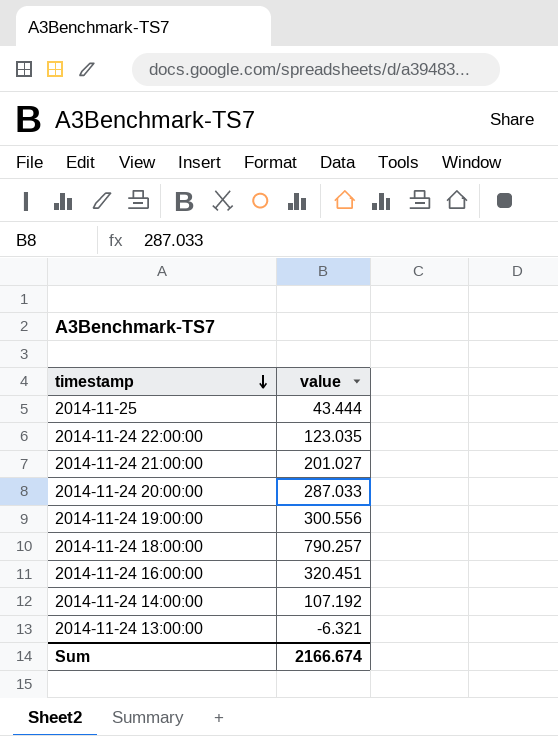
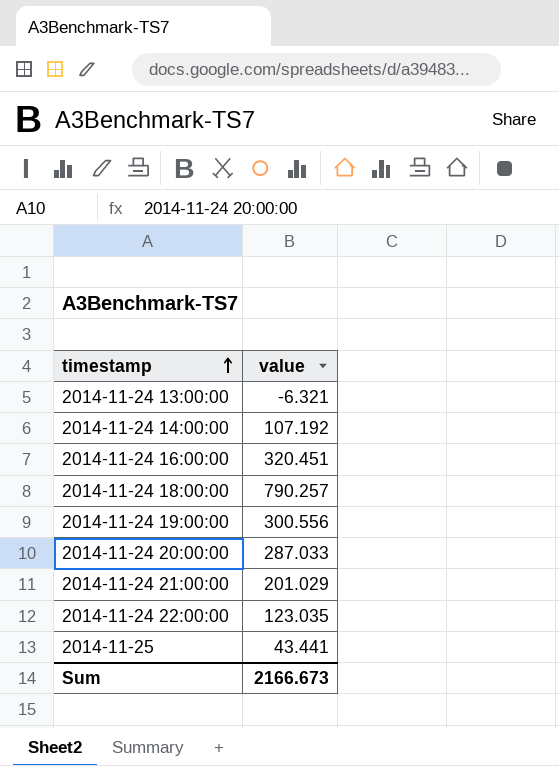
row order: timestamp descending -> timestamp ascending
2014-11-24 21:00:00 | value: 201.027 -> 201.029
2014-11-25 | value: 43.444 -> 43.441
Sum | value: 2166.674 -> 2166.673

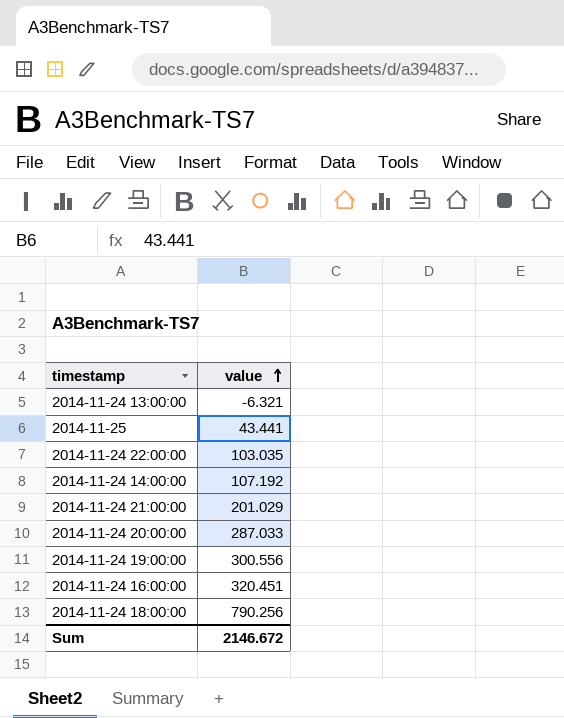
row order: timestamp ascending -> value ascending
2014-11-24 22:00:00 | value: 123.035 -> 103.035
2014-11-24 18:00:00 | value: 790.257 -> 790.256
Sum | value: 2166.673 -> 2146.672

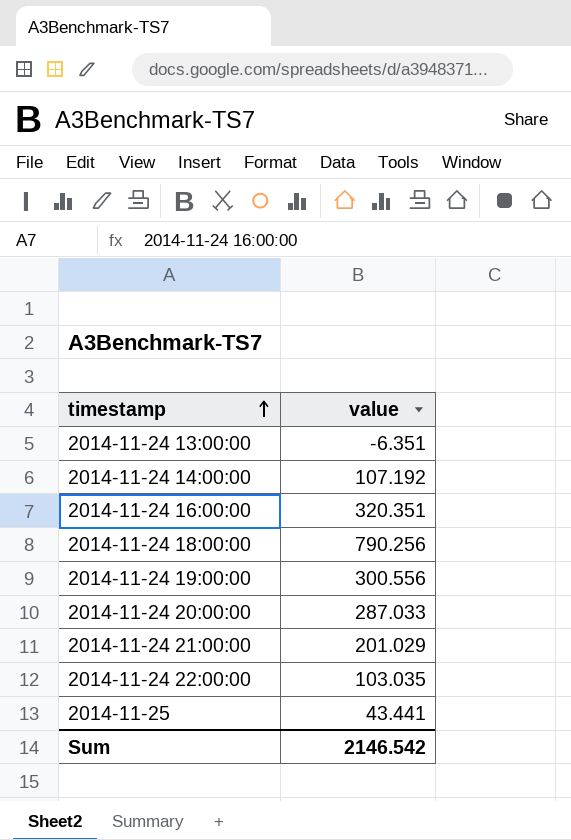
row order: value ascending -> timestamp ascending
2014-11-24 13:00:00 | value: -6.321 -> -6.351
2014-11-24 16:00:00 | value: 320.451 -> 320.351
Sum | value: 2146.672 -> 2146.542

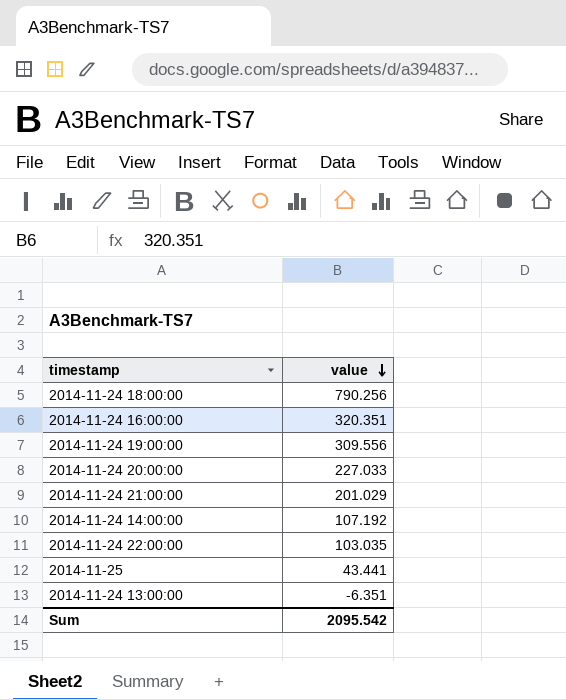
row order: timestamp ascending -> value descending
2014-11-24 19:00:00 | value: 300.556 -> 309.556
2014-11-24 20:00:00 | value: 287.033 -> 227.033
Sum | value: 2146.542 -> 2095.542

